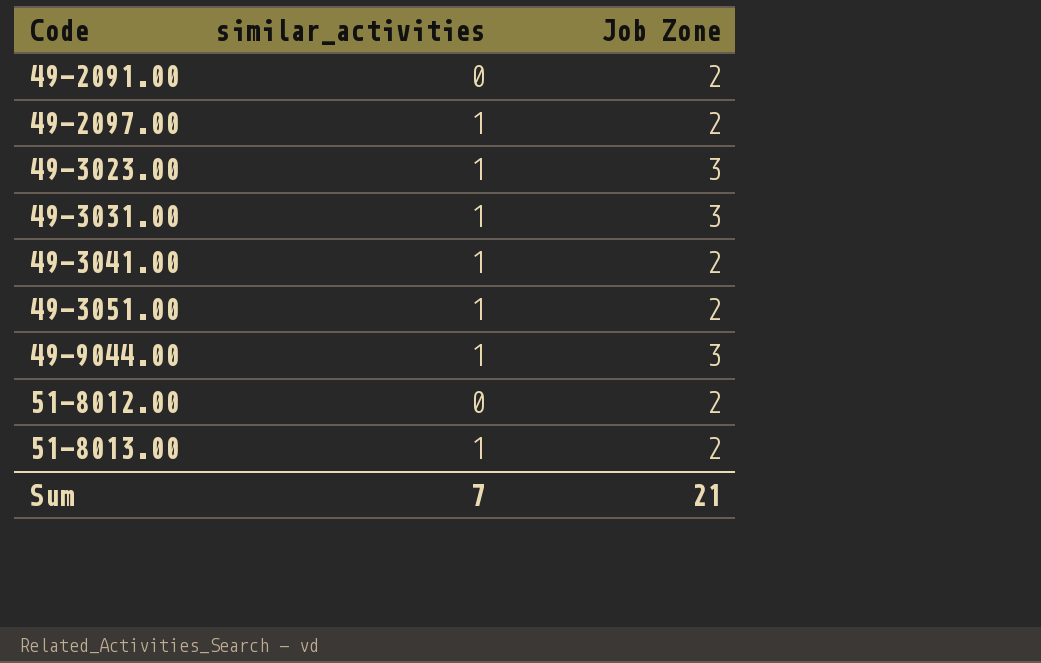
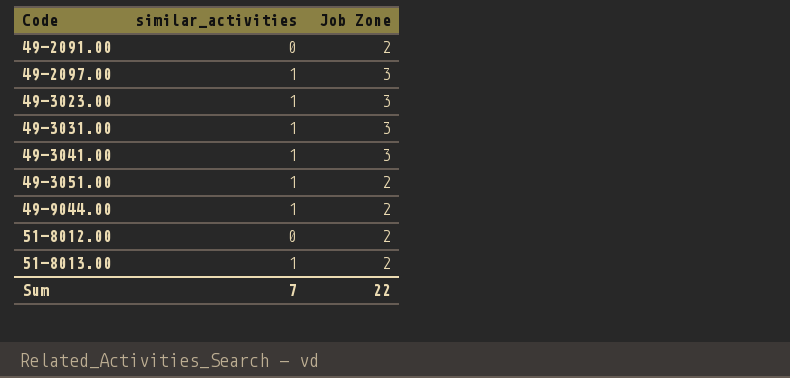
49-2097.00 | Job Zone: 2 -> 3
49-3041.00 | Job Zone: 2 -> 3
49-9044.00 | Job Zone: 3 -> 2
Sum | Job Zone: 21 -> 22

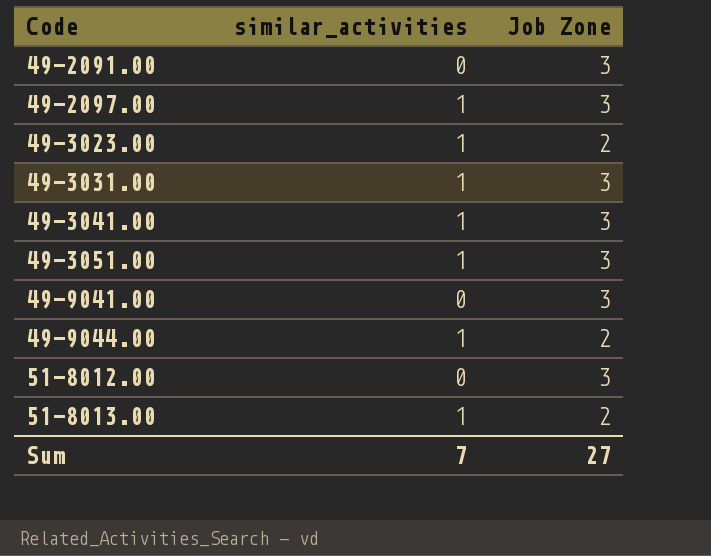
49-2091.00 | Job Zone: 2 -> 3
49-3023.00 | Job Zone: 3 -> 2
49-3051.00 | Job Zone: 2 -> 3
row 49-9041.00: none -> 0 | 3
51-8012.00 | Job Zone: 2 -> 3
Sum | Job Zone: 22 -> 27

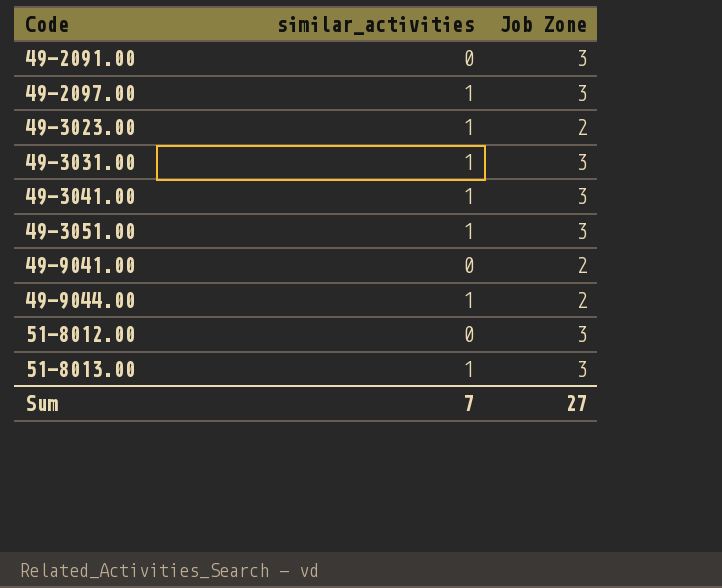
49-9041.00 | Job Zone: 3 -> 2
51-8013.00 | Job Zone: 2 -> 3

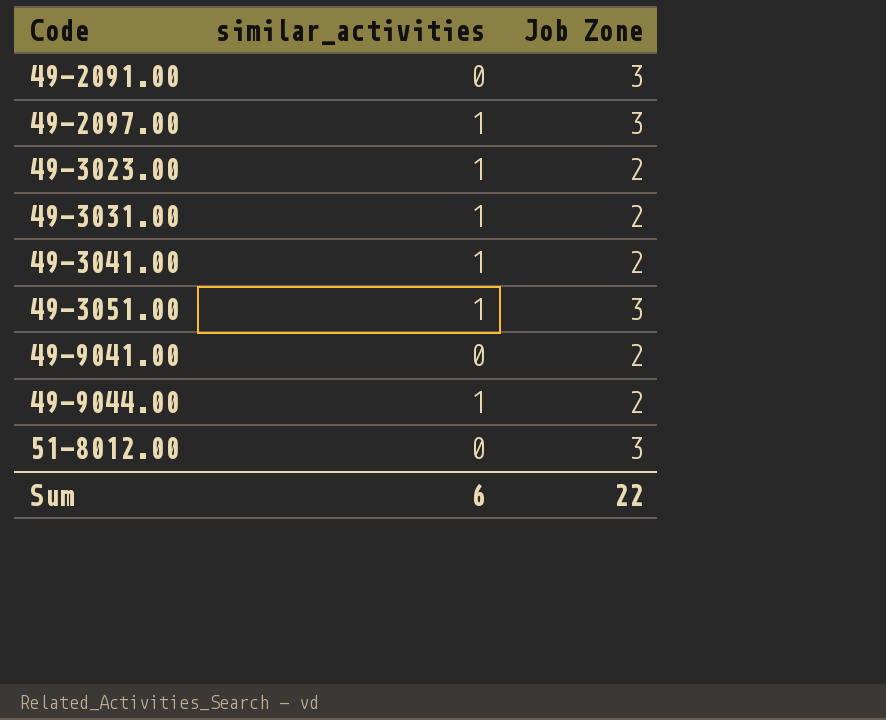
row 51-8013.00: 1 | 3 -> none
49-3031.00 | Job Zone: 3 -> 2
49-3041.00 | Job Zone: 3 -> 2
Sum | similar_activities: 7 -> 6
Sum | Job Zone: 27 -> 22

